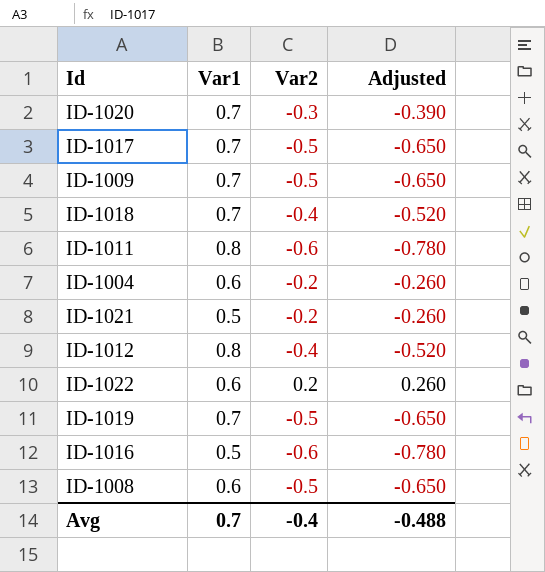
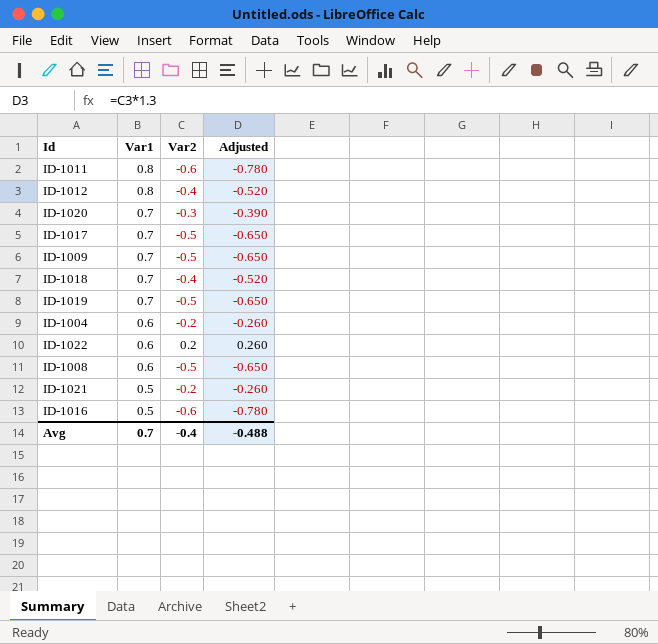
row order: none -> Var1 descending

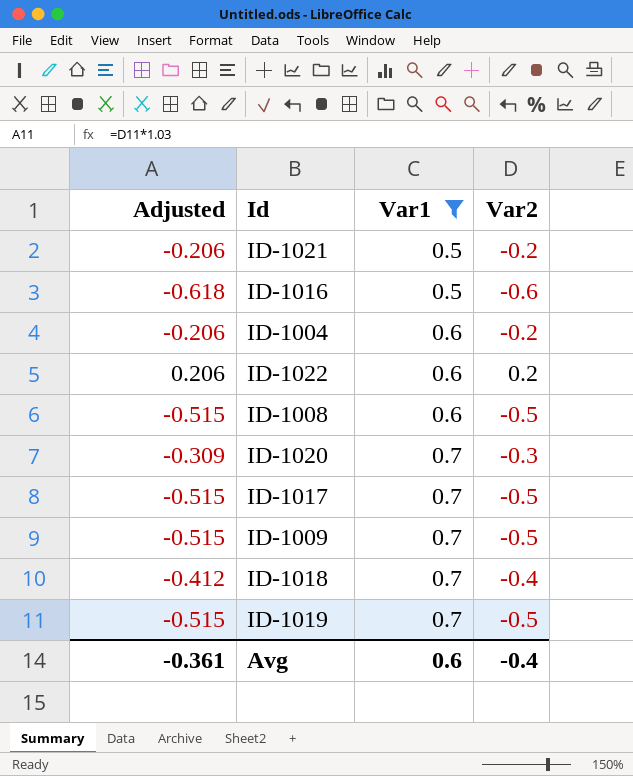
filter: none -> Var1 != 0.8
row order: Var1 descending -> Var1 ascending
column Adjusted | formula: [Var2] * 1.3 -> [Var2] * 1.03
column Adjusted | position: 4 -> 1
Avg | Adjusted: -0.488 -> -0.361
Avg | Var1: 0.7 -> 0.6

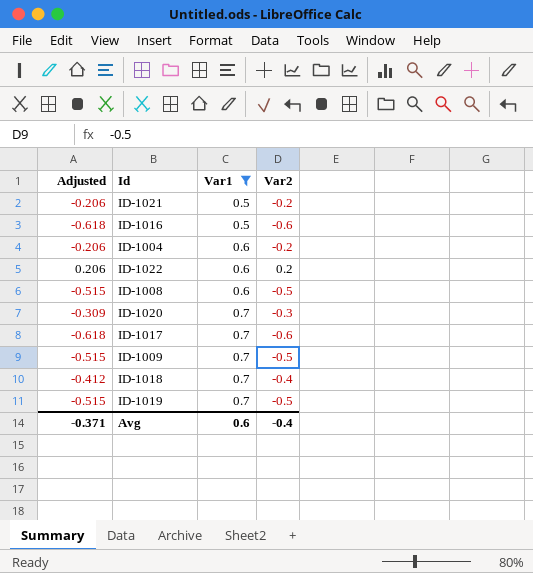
ID-1017 | Adjusted: -0.515 -> -0.618
ID-1017 | Var2: -0.5 -> -0.6
Avg | Adjusted: -0.361 -> -0.371

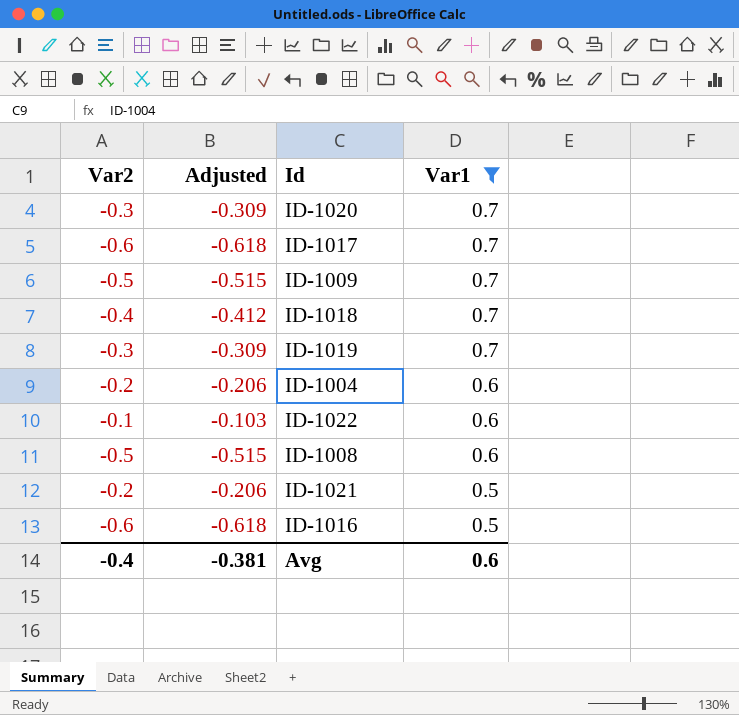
row order: Var1 ascending -> Var1 descending
column Var2 | position: 4 -> 1
ID-1019 | Var2: -0.5 -> -0.3
ID-1019 | Adjusted: -0.515 -> -0.309
ID-1022 | Var2: 0.2 -> -0.1
ID-1022 | Adjusted: 0.206 -> -0.103
Avg | Adjusted: -0.371 -> -0.381

